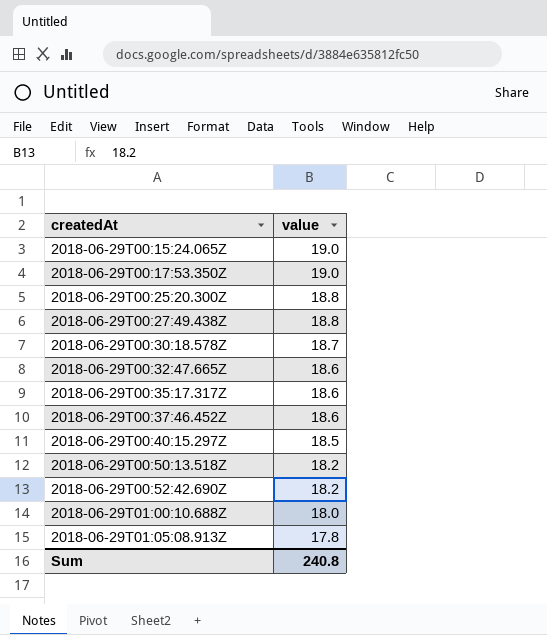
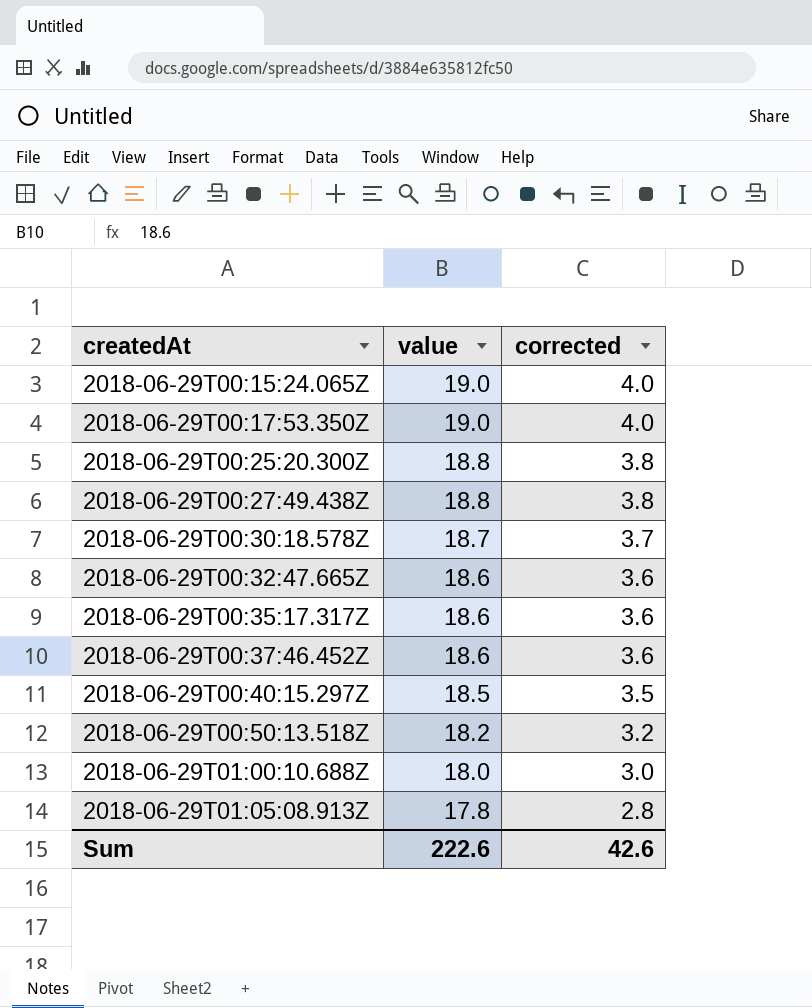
column corrected | formula: none -> [value] - 15
row 2018-06-29T00:52:42.690Z: 18.2 -> none
Sum | value: 240.8 -> 222.6

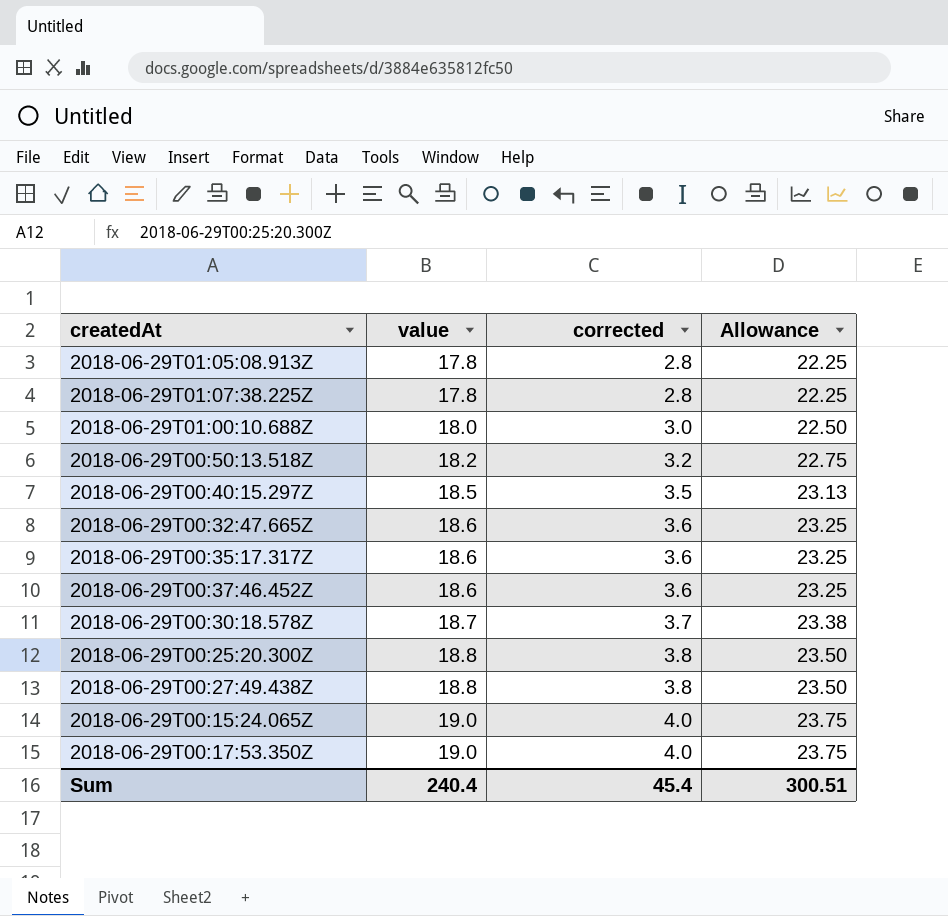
row order: createdAt ascending -> value ascending
column Allowance | formula: none -> [value] * 1.25
row 2018-06-29T01:07:38.225Z: none -> 17.8 | 2.8 | 22.25
Sum | value: 222.6 -> 240.4
Sum | corrected: 42.6 -> 45.4

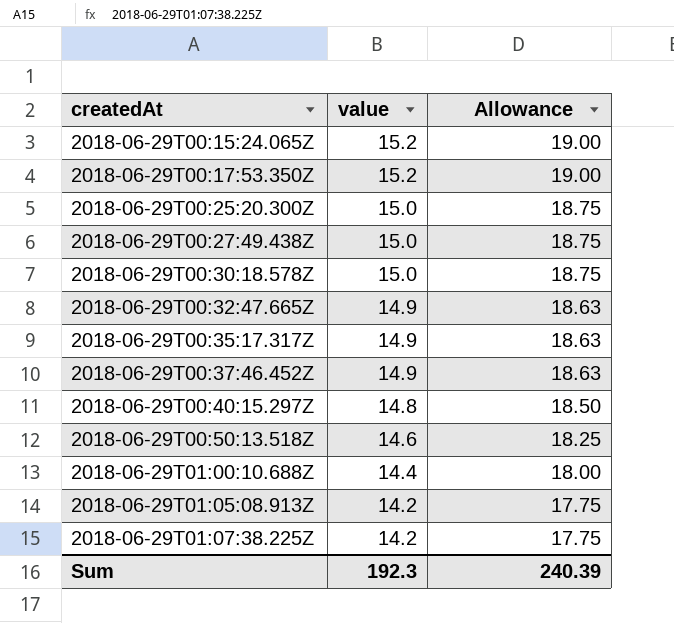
row order: value ascending -> createdAt ascending
column corrected | formula: [value] - 15 -> none
2018-06-29T00:15:24.065Z | value: 19.0 -> 15.2
2018-06-29T00:15:24.065Z | Allowance: 23.75 -> 19.00
2018-06-29T00:17:53.350Z | value: 19.0 -> 15.2
2018-06-29T00:17:53.350Z | Allowance: 23.75 -> 19.00
2018-06-29T00:25:20.300Z | value: 18.8 -> 15.0
2018-06-29T00:25:20.300Z | Allowance: 23.50 -> 18.75
2018-06-29T00:27:49.438Z | value: 18.8 -> 15.0
2018-06-29T00:27:49.438Z | Allowance: 23.50 -> 18.75
2018-06-29T00:30:18.578Z | value: 18.7 -> 15.0
2018-06-29T00:30:18.578Z | Allowance: 23.38 -> 18.75
2018-06-29T00:32:47.665Z | value: 18.6 -> 14.9
2018-06-29T00:32:47.665Z | Allowance: 23.25 -> 18.63
2018-06-29T00:35:17.317Z | value: 18.6 -> 14.9
2018-06-29T00:35:17.317Z | Allowance: 23.25 -> 18.63
2018-06-29T00:37:46.452Z | value: 18.6 -> 14.9
2018-06-29T00:37:46.452Z | Allowance: 23.25 -> 18.63
2018-06-29T00:40:15.297Z | value: 18.5 -> 14.8
2018-06-29T00:40:15.297Z | Allowance: 23.13 -> 18.50
2018-06-29T00:50:13.518Z | value: 18.2 -> 14.6
2018-06-29T00:50:13.518Z | Allowance: 22.75 -> 18.25
2018-06-29T01:00:10.688Z | value: 18.0 -> 14.4
2018-06-29T01:00:10.688Z | Allowance: 22.50 -> 18.00
2018-06-29T01:05:08.913Z | value: 17.8 -> 14.2
2018-06-29T01:05:08.913Z | Allowance: 22.25 -> 17.75
2018-06-29T01:07:38.225Z | value: 17.8 -> 14.2
2018-06-29T01:07:38.225Z | Allowance: 22.25 -> 17.75
Sum | value: 240.4 -> 192.3
Sum | Allowance: 300.51 -> 240.39

